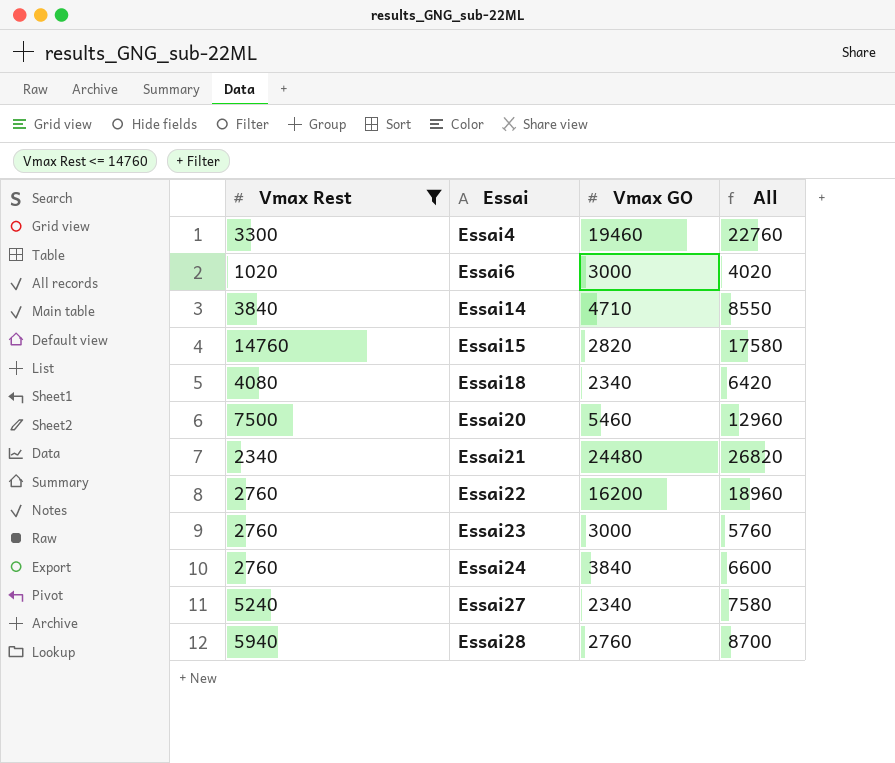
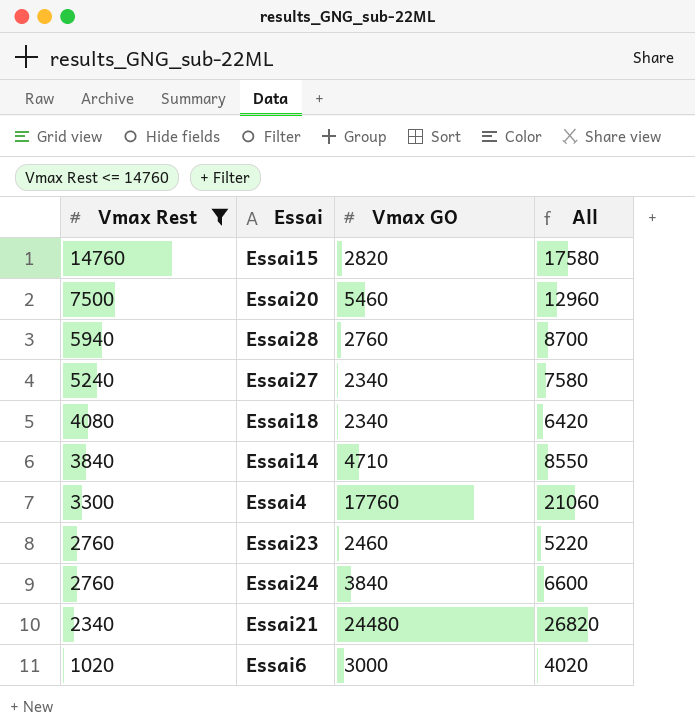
row order: Essai ascending -> Vmax Rest descending
row Essai22: 2760 | 16200 | 18960 -> none
Essai4 | Vmax GO: 19460 -> 17760
Essai4 | All: 22760 -> 21060
Essai23 | Vmax GO: 3000 -> 2460
Essai23 | All: 5760 -> 5220

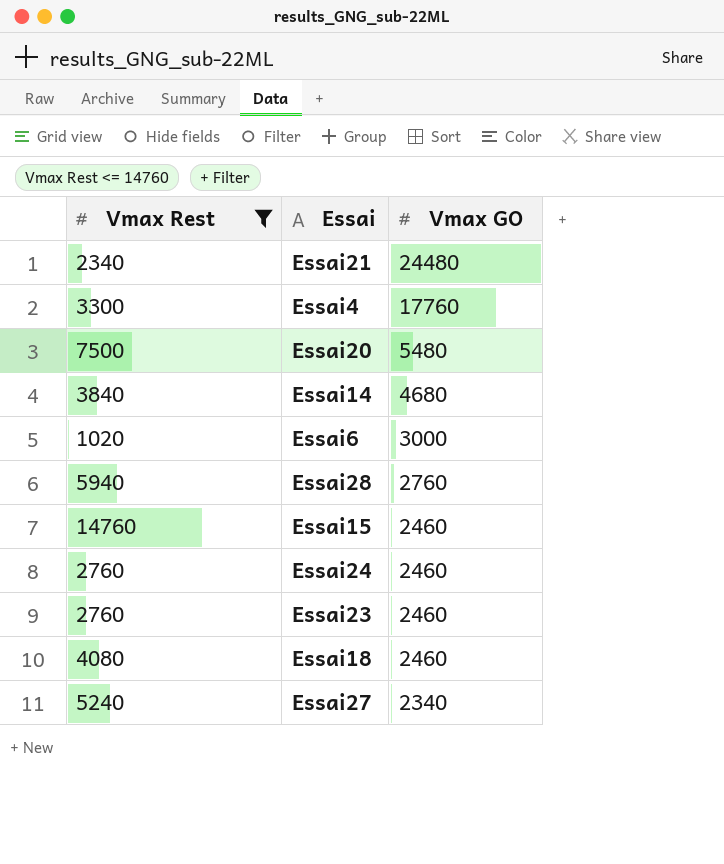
row order: Vmax Rest descending -> Vmax GO descending
column All | formula: [Vmax Rest] + [Vmax GO] -> none
Essai20 | Vmax GO: 5460 -> 5480
Essai14 | Vmax GO: 4710 -> 4680
Essai15 | Vmax GO: 2820 -> 2460
Essai24 | Vmax GO: 3840 -> 2460
Essai18 | Vmax GO: 2340 -> 2460

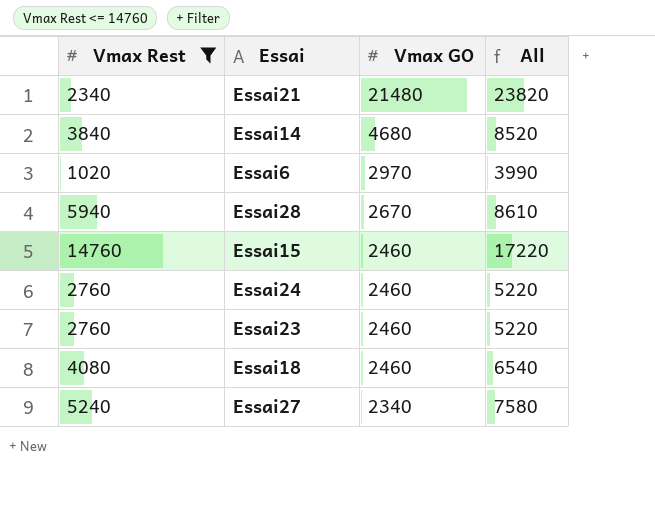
column All | formula: none -> [Vmax Rest] + [Vmax GO]
row Essai4: 3300 | 17760 -> none
row Essai20: 7500 | 5480 -> none
Essai21 | Vmax GO: 24480 -> 21480
Essai6 | Vmax GO: 3000 -> 2970
Essai28 | Vmax GO: 2760 -> 2670

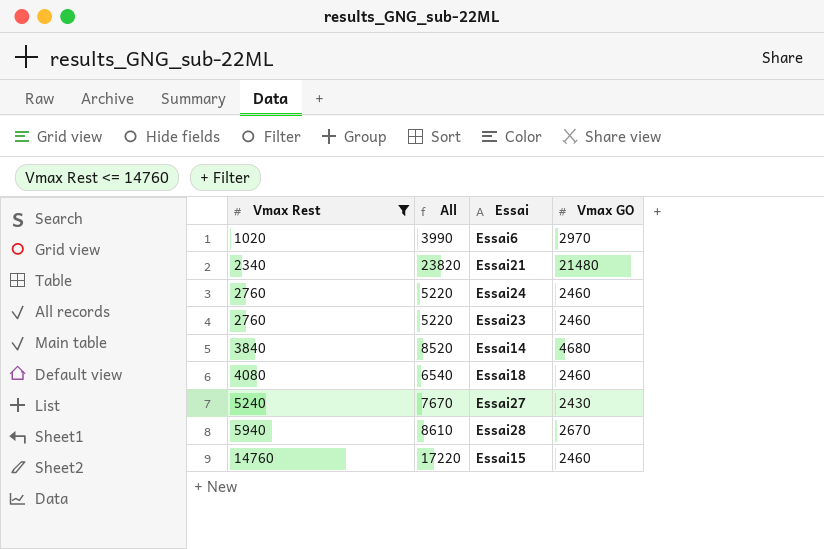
row order: Vmax GO descending -> Vmax Rest ascending
column All | position: 4 -> 2
Essai27 | All: 7580 -> 7670
Essai27 | Vmax GO: 2340 -> 2430

